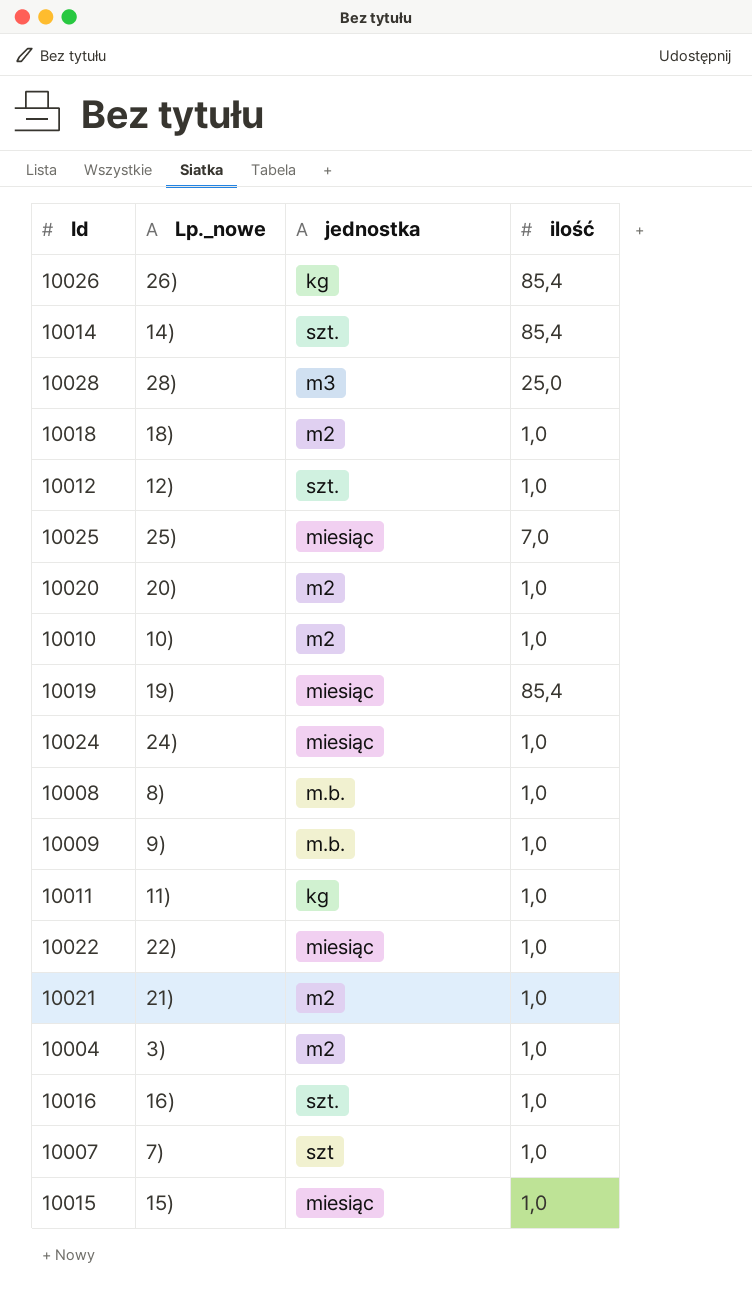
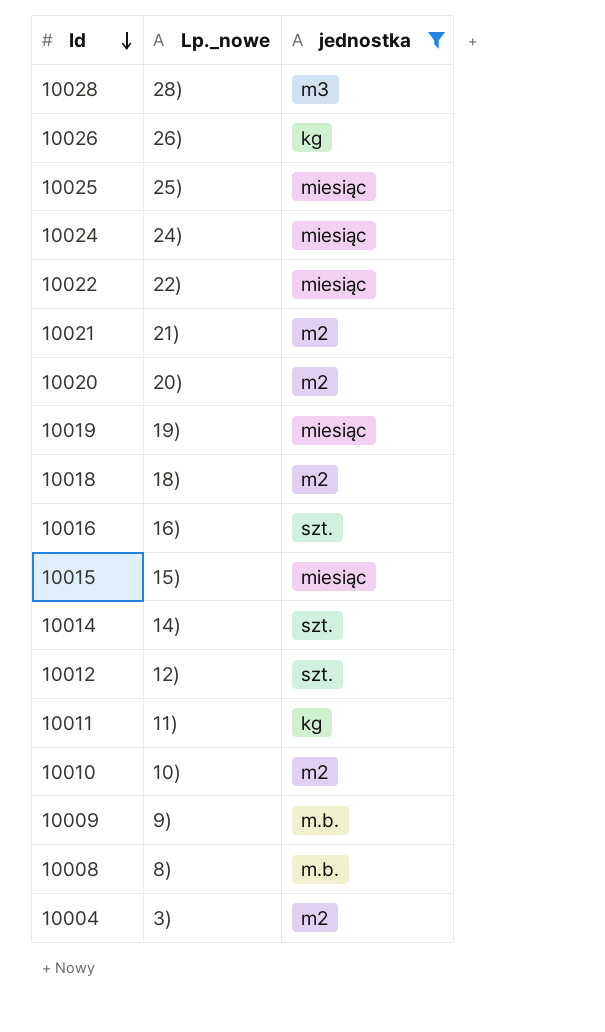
filter: none -> jednostka != szt
row order: none -> Id descending
column ilość | position: 4 -> none

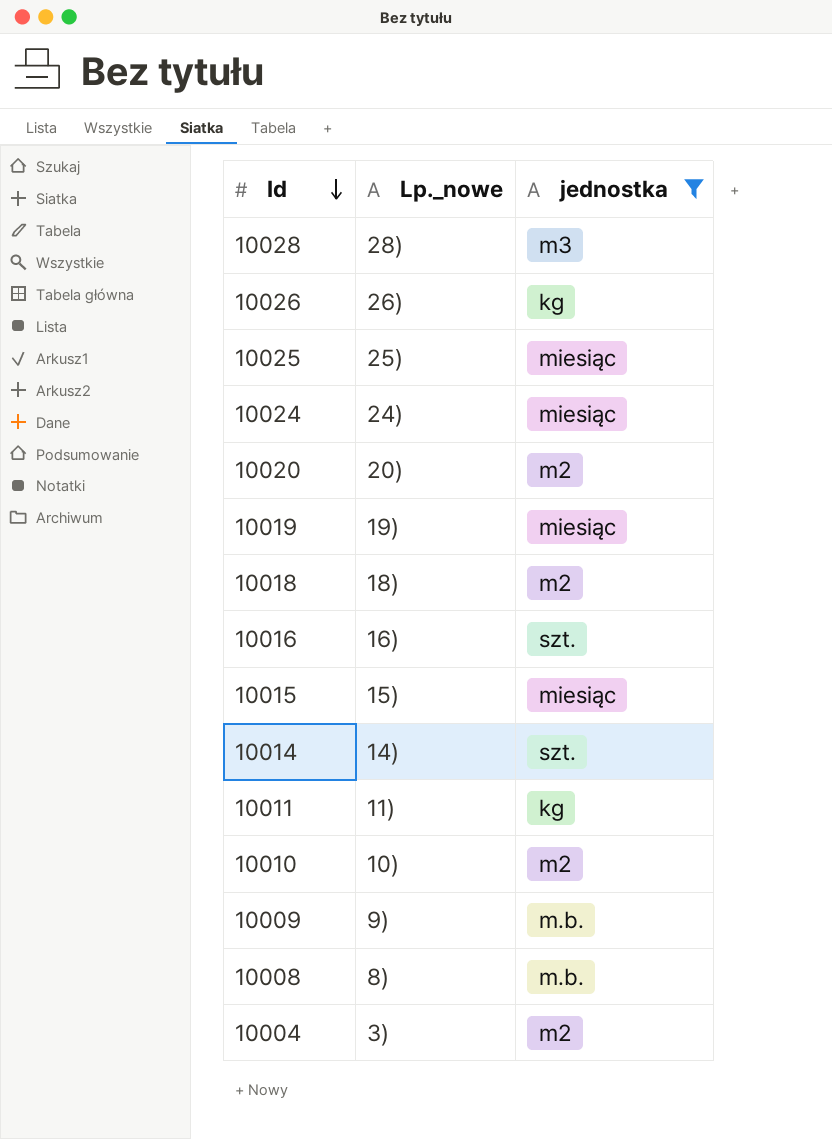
row 10022: 22) | miesiąc -> none
row 10021: 21) | m2 -> none
row 10012: 12) | szt. -> none

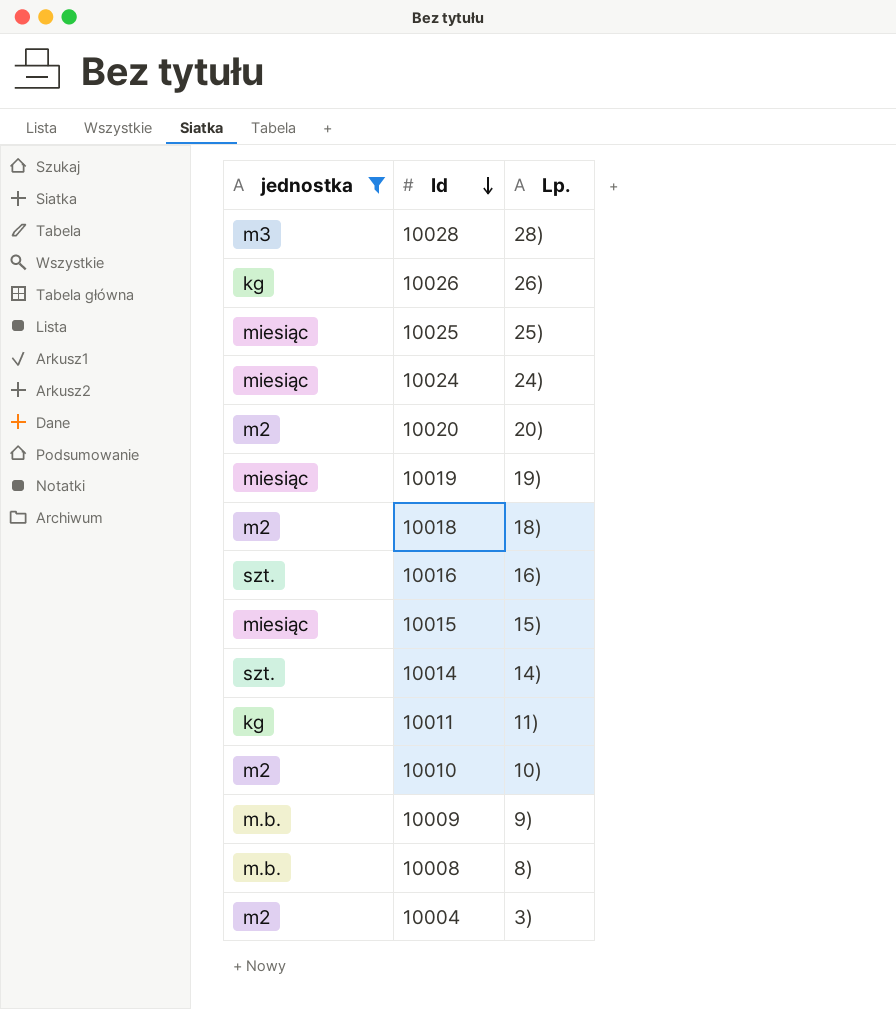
column jednostka | position: 3 -> 1
column name: Lp._nowe -> Lp.

